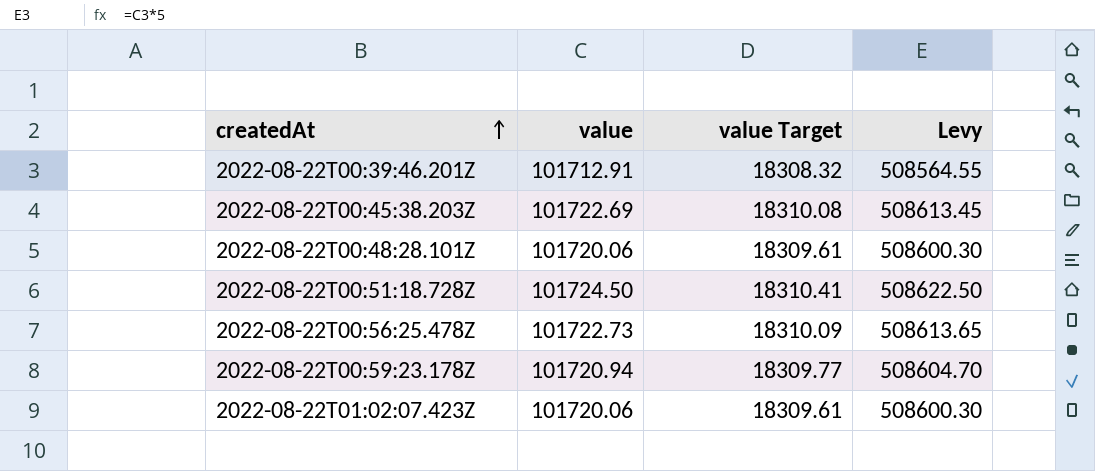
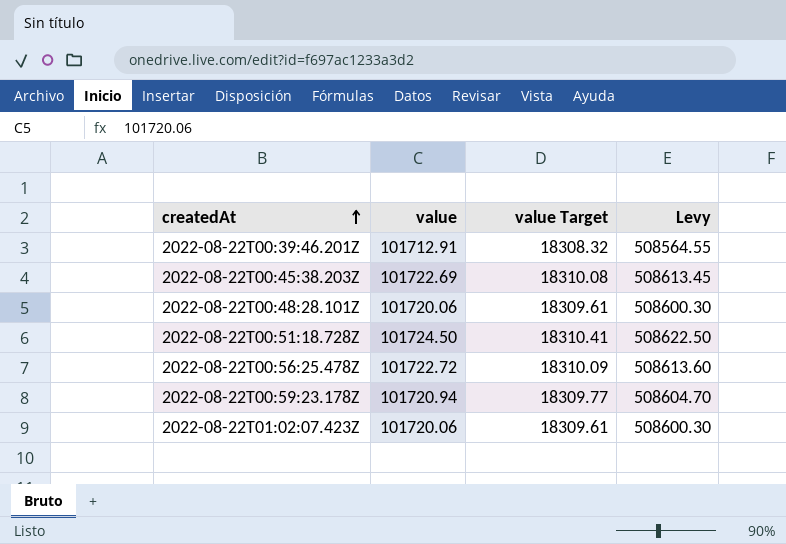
2022-08-22T00:56:25.478Z | value: 101722.73 -> 101722.72
2022-08-22T00:56:25.478Z | Levy: 508613.65 -> 508613.60

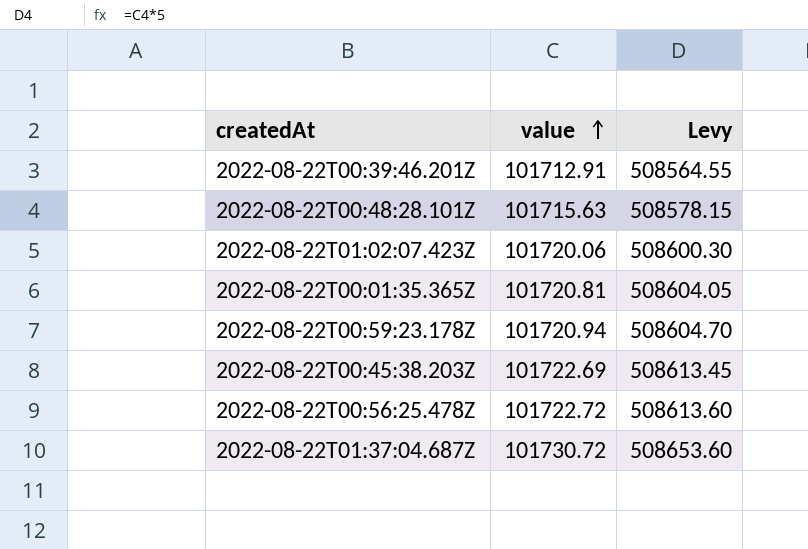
row order: createdAt ascending -> value ascending
column value Target | formula: [value] * 0.18 -> none
row 2022-08-22T00:51:18.728Z: 101724.50 | 18310.41 | 508622.50 -> none
2022-08-22T00:48:28.101Z | value: 101720.06 -> 101715.63
2022-08-22T00:48:28.101Z | Levy: 508600.30 -> 508578.15
row 2022-08-22T00:01:35.365Z: none -> 101720.81 | 508604.05
row 2022-08-22T01:37:04.687Z: none -> 101730.72 | 508653.60

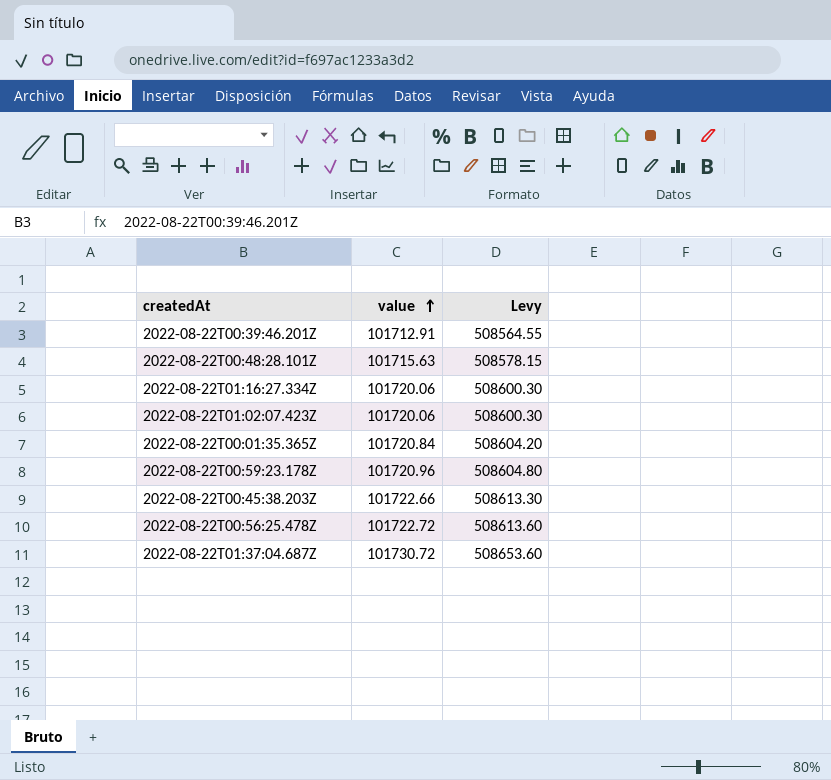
row 2022-08-22T01:16:27.334Z: none -> 101720.06 | 508600.30
2022-08-22T00:01:35.365Z | value: 101720.81 -> 101720.84
2022-08-22T00:01:35.365Z | Levy: 508604.05 -> 508604.20
2022-08-22T00:59:23.178Z | value: 101720.94 -> 101720.96
2022-08-22T00:59:23.178Z | Levy: 508604.70 -> 508604.80
2022-08-22T00:45:38.203Z | value: 101722.69 -> 101722.66
2022-08-22T00:45:38.203Z | Levy: 508613.45 -> 508613.30

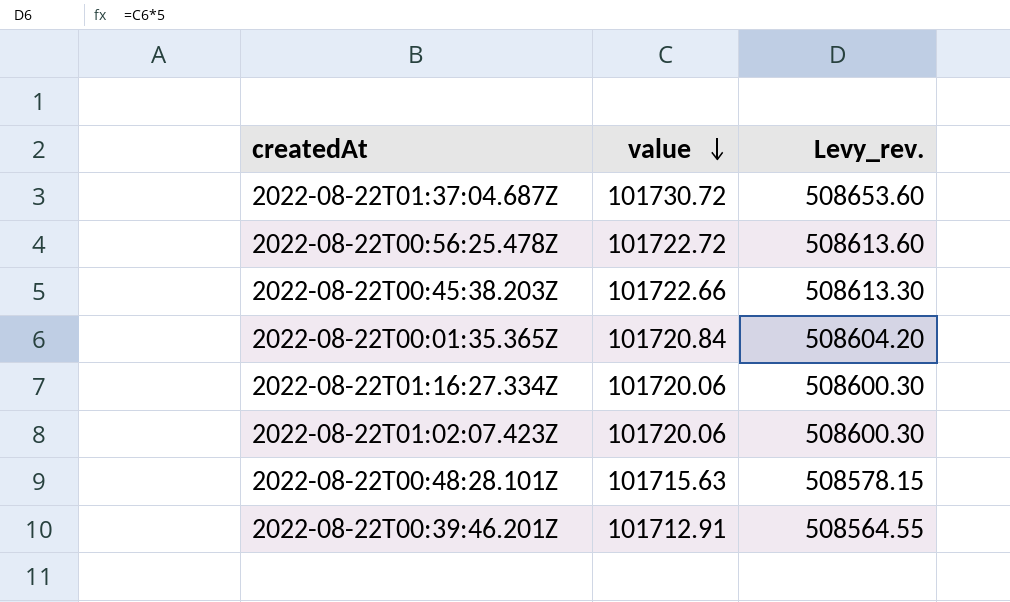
row order: value ascending -> value descending
column name: Levy -> Levy_rev.
row 2022-08-22T00:59:23.178Z: 101720.96 | 508604.80 -> none

